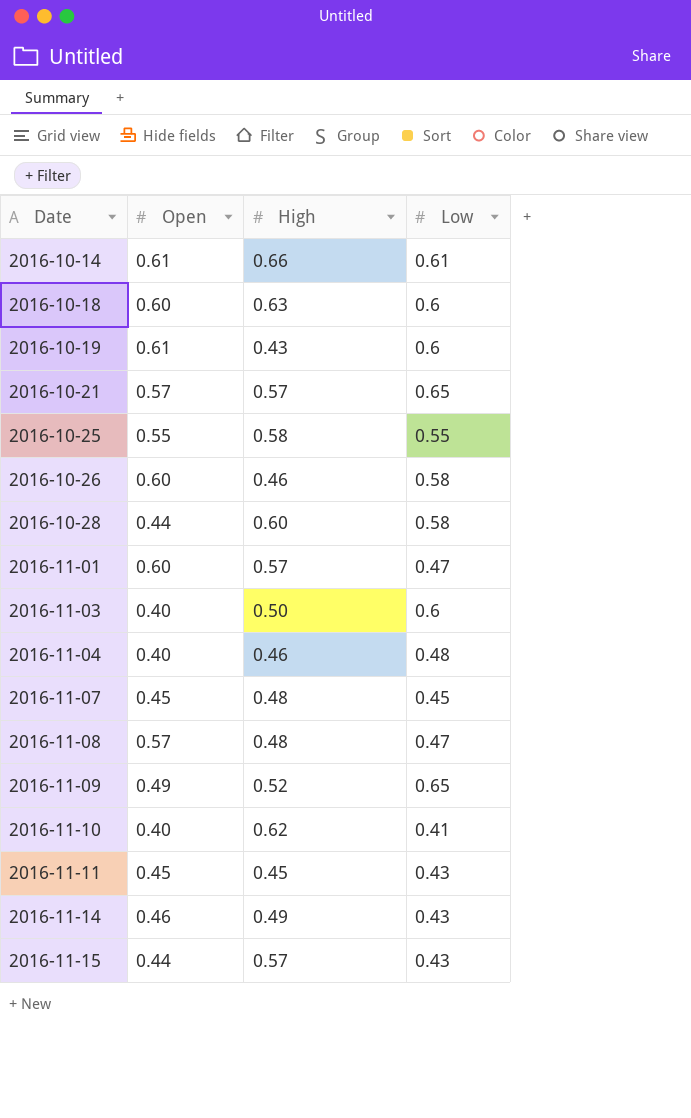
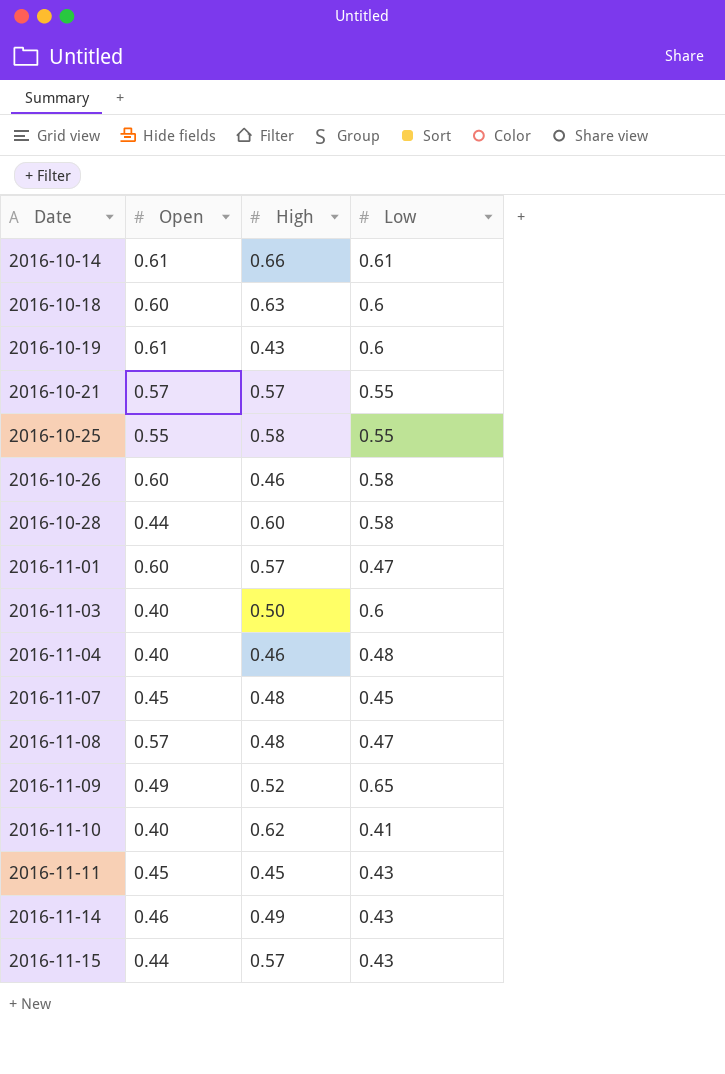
2016-10-21 | Low: 0.65 -> 0.55

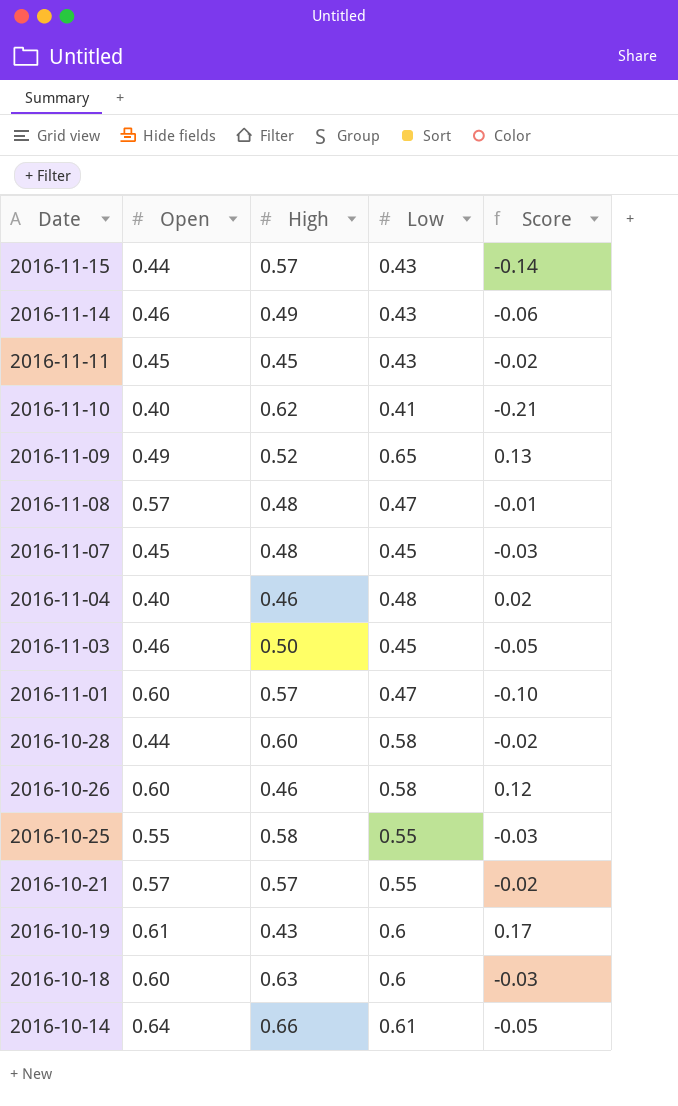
row order: Date ascending -> Date descending
column Score | formula: none -> [Low] - [High]
2016-11-03 | Open: 0.40 -> 0.46
2016-11-03 | Low: 0.6 -> 0.45
2016-10-14 | Open: 0.61 -> 0.64

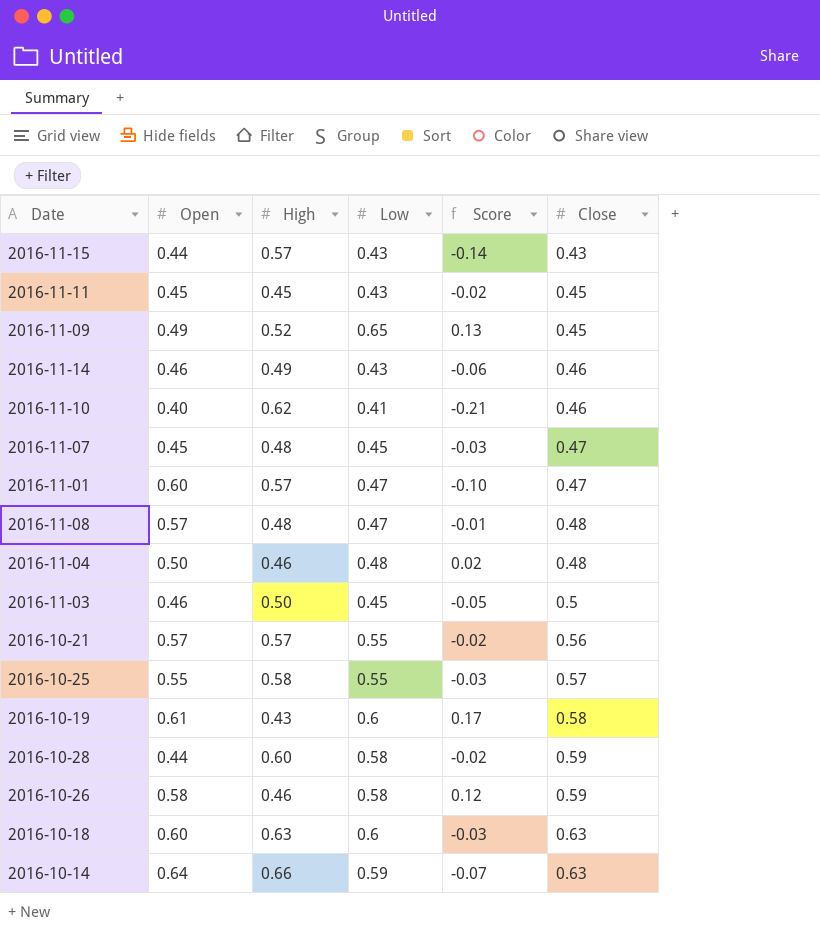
row order: Date descending -> Close ascending
column Close | position: none -> 6
2016-11-04 | Open: 0.40 -> 0.50
2016-10-26 | Open: 0.60 -> 0.58
2016-10-14 | Low: 0.61 -> 0.59
2016-10-14 | Score: -0.05 -> -0.07

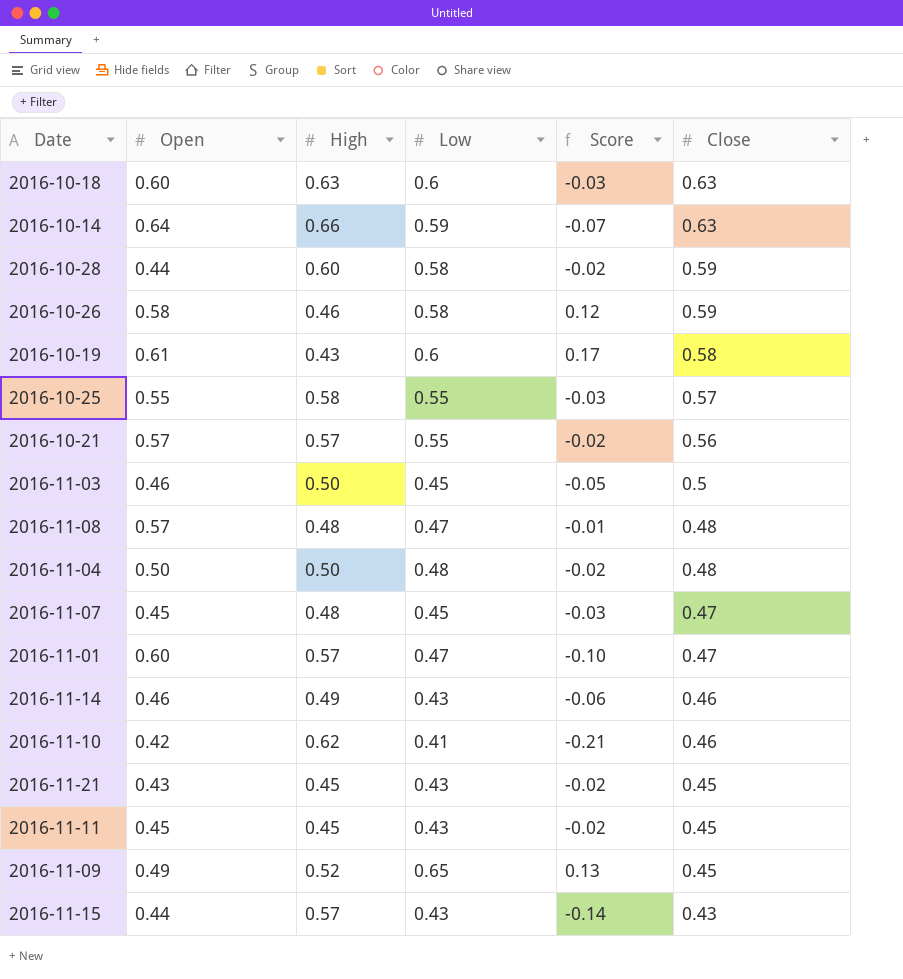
row order: Close ascending -> Close descending
2016-11-04 | High: 0.46 -> 0.50
2016-11-04 | Score: 0.02 -> -0.02
2016-11-10 | Open: 0.40 -> 0.42
row 2016-11-21: none -> 0.43 | 0.45 | 0.43 | -0.02 | 0.45

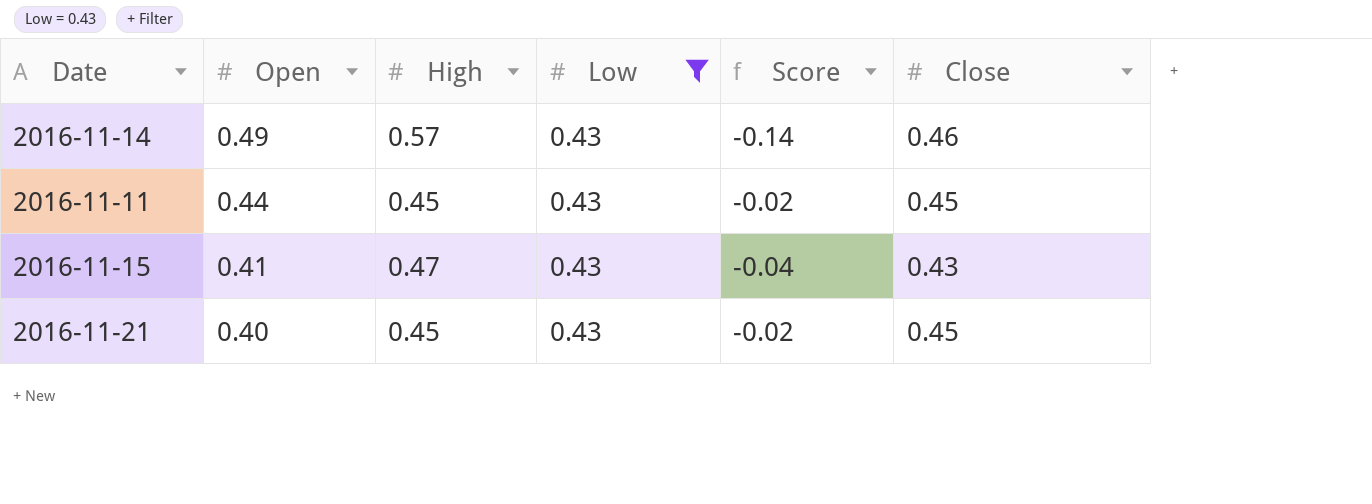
filter: none -> Low = 0.43
row order: Close descending -> Open descending
2016-11-14 | Open: 0.46 -> 0.49
2016-11-14 | High: 0.49 -> 0.57
2016-11-14 | Score: -0.06 -> -0.14
2016-11-11 | Open: 0.45 -> 0.44
2016-11-15 | Open: 0.44 -> 0.41
2016-11-15 | High: 0.57 -> 0.47
2016-11-15 | Score: -0.14 -> -0.04
2016-11-21 | Open: 0.43 -> 0.40

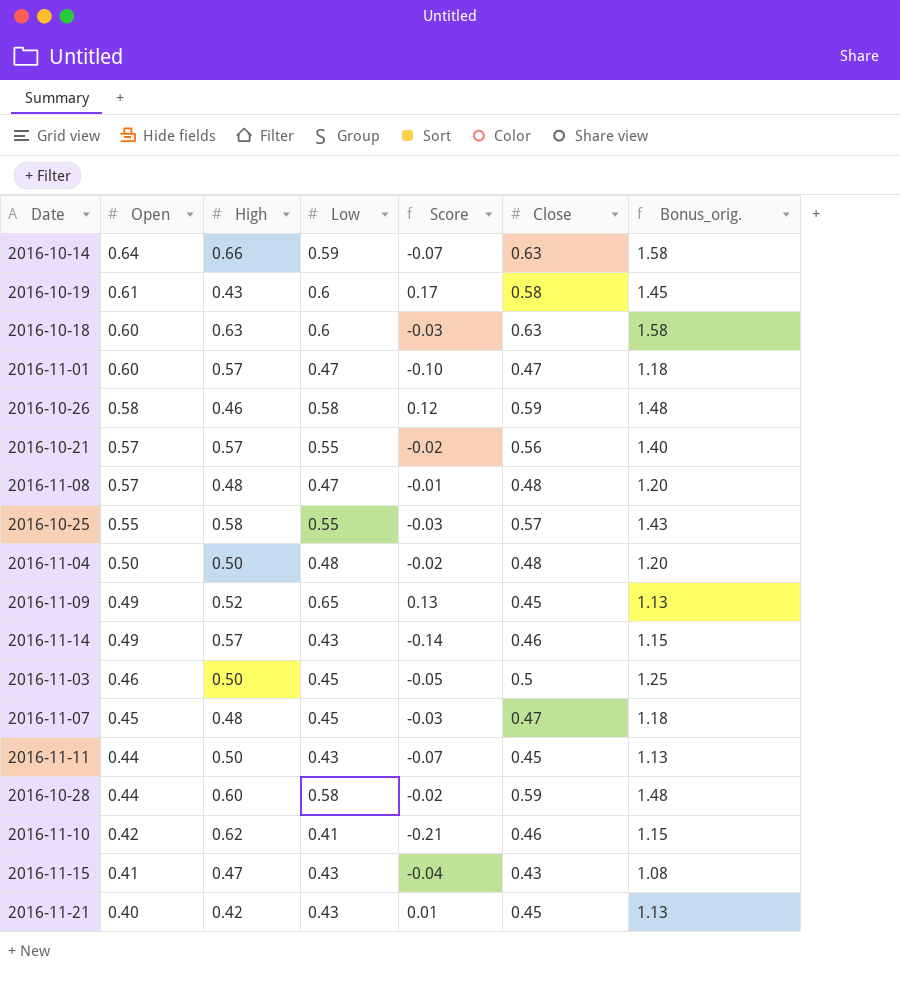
filter: Low = 0.43 -> none
column Bonus_orig. | formula: none -> [Close] * 2.5
2016-11-11 | High: 0.45 -> 0.50
2016-11-11 | Score: -0.02 -> -0.07
2016-11-21 | High: 0.45 -> 0.42
2016-11-21 | Score: -0.02 -> 0.01

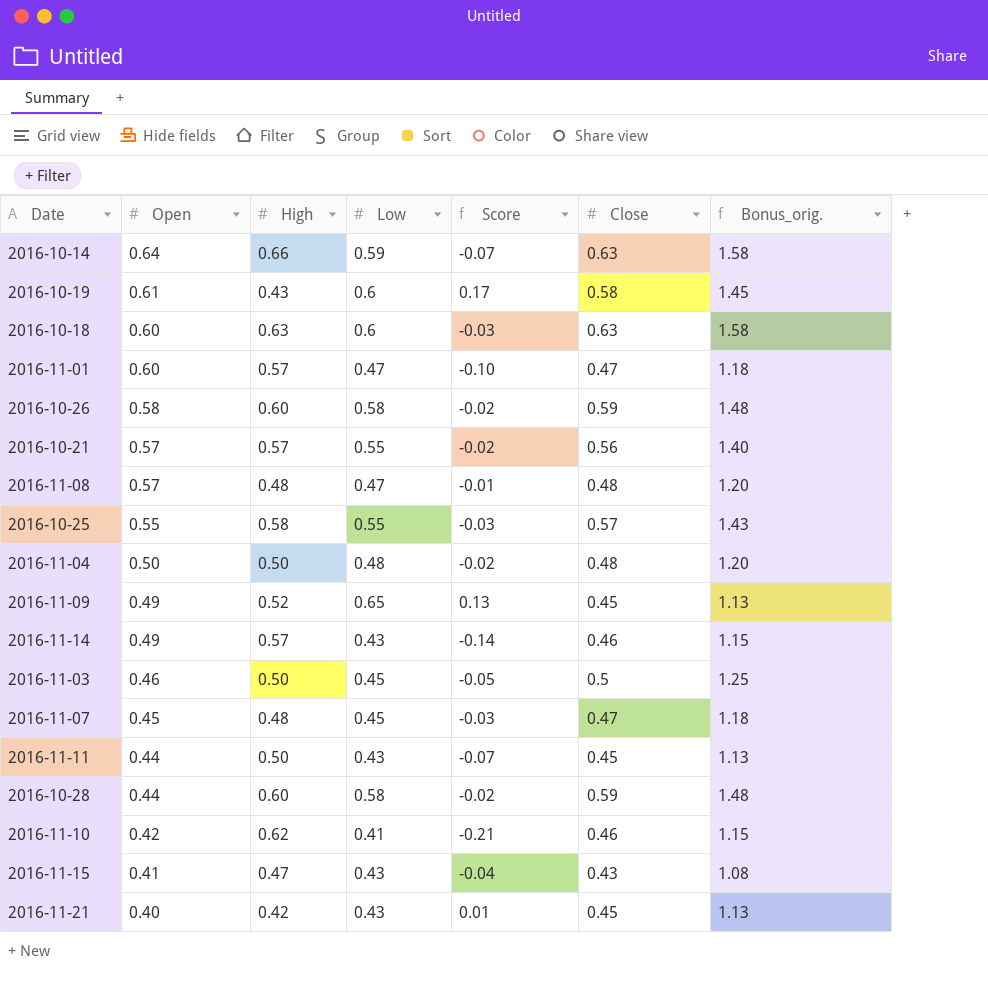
2016-10-26 | High: 0.46 -> 0.60
2016-10-26 | Score: 0.12 -> -0.02

